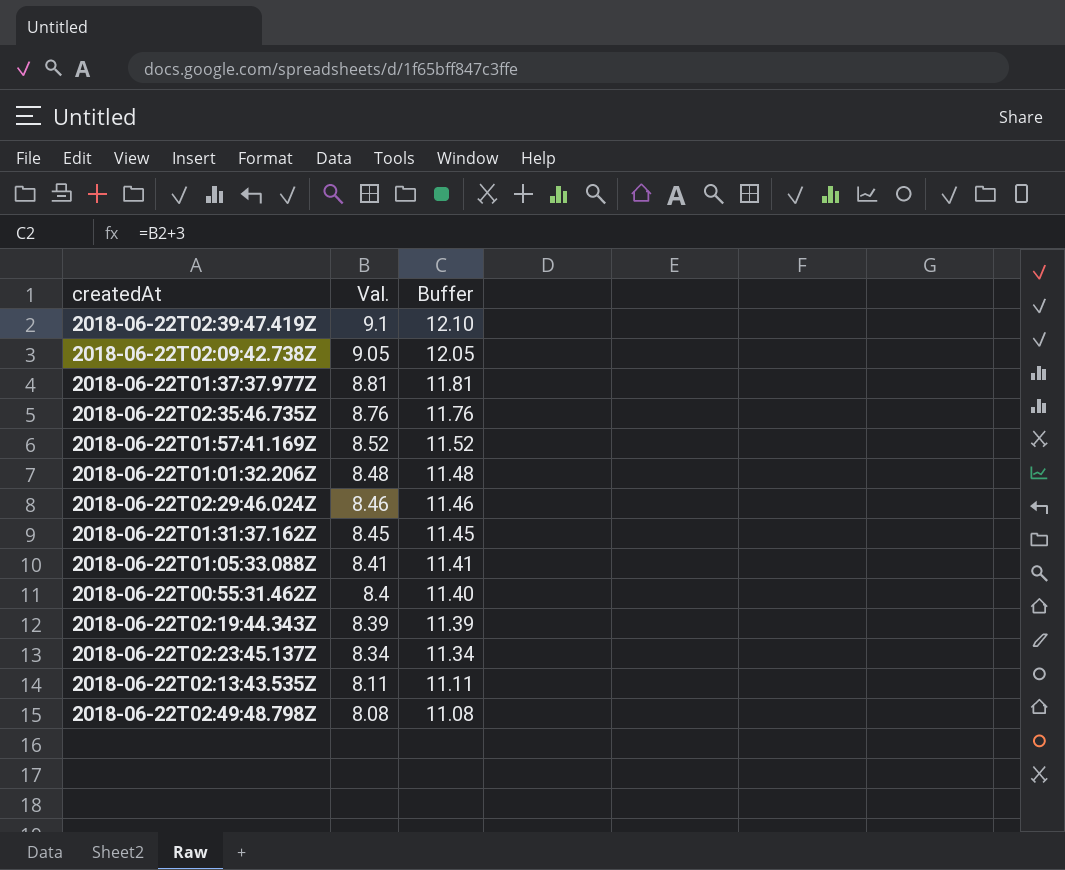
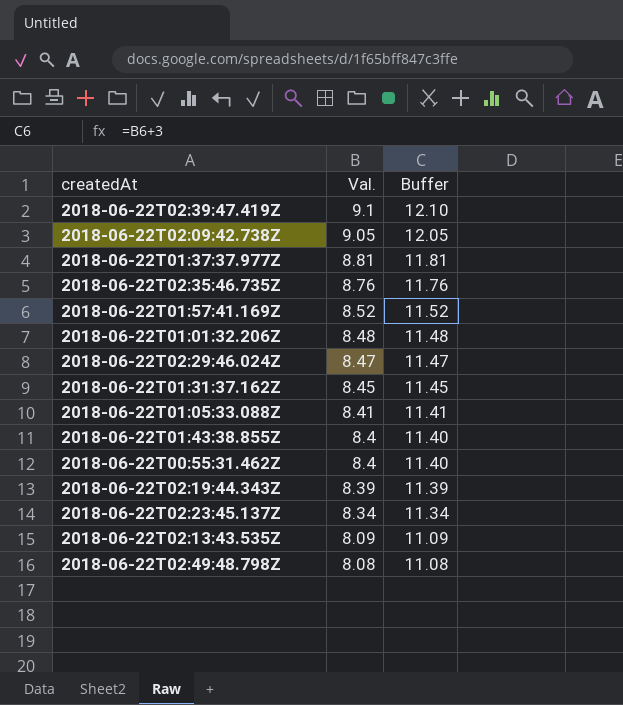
2018-06-22T02:29:46.024Z | Val.: 8.46 -> 8.47
2018-06-22T02:29:46.024Z | Buffer: 11.46 -> 11.47
row 2018-06-22T01:43:38.855Z: none -> 8.4 | 11.40
2018-06-22T02:13:43.535Z | Val.: 8.11 -> 8.09
2018-06-22T02:13:43.535Z | Buffer: 11.11 -> 11.09

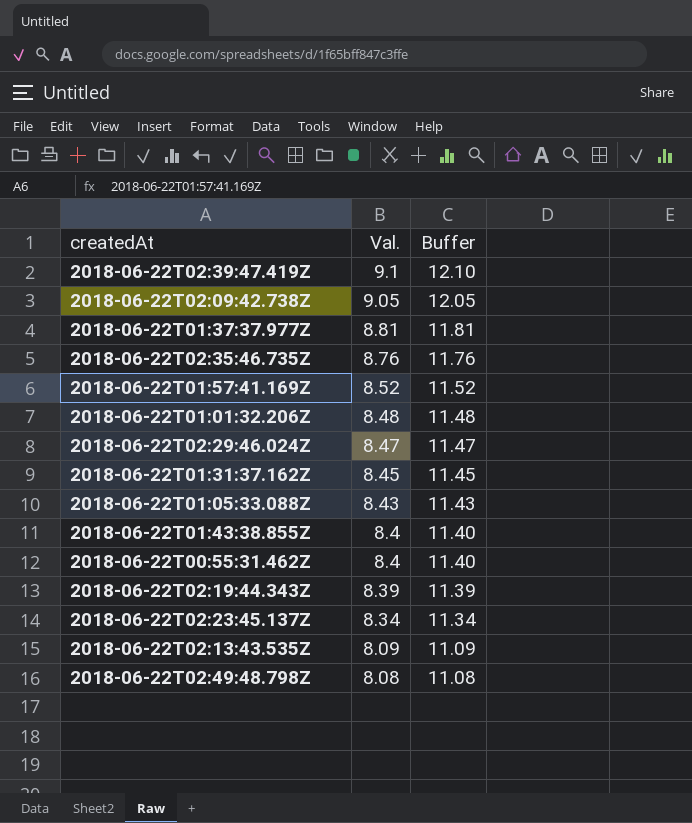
2018-06-22T01:05:33.088Z | Val.: 8.41 -> 8.43
2018-06-22T01:05:33.088Z | Buffer: 11.41 -> 11.43

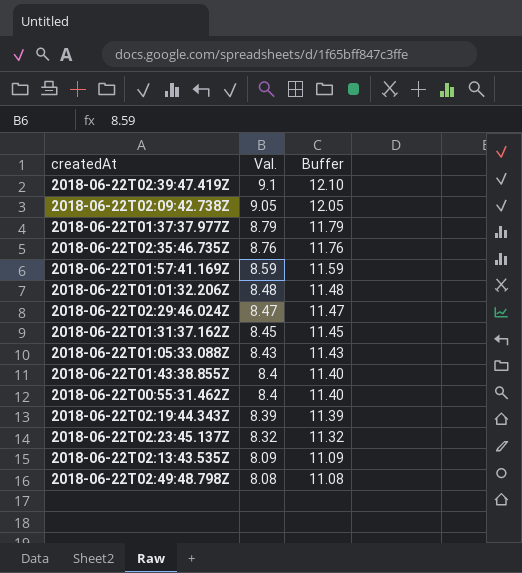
2018-06-22T01:37:37.977Z | Val.: 8.81 -> 8.79
2018-06-22T01:37:37.977Z | Buffer: 11.81 -> 11.79
2018-06-22T01:57:41.169Z | Val.: 8.52 -> 8.59
2018-06-22T01:57:41.169Z | Buffer: 11.52 -> 11.59
2018-06-22T02:23:45.137Z | Val.: 8.34 -> 8.32
2018-06-22T02:23:45.137Z | Buffer: 11.34 -> 11.32

